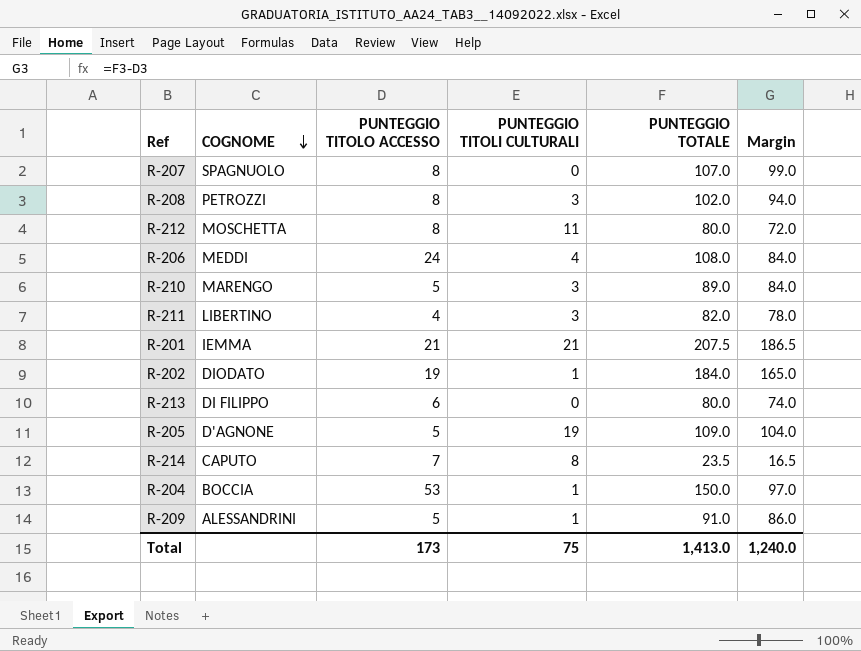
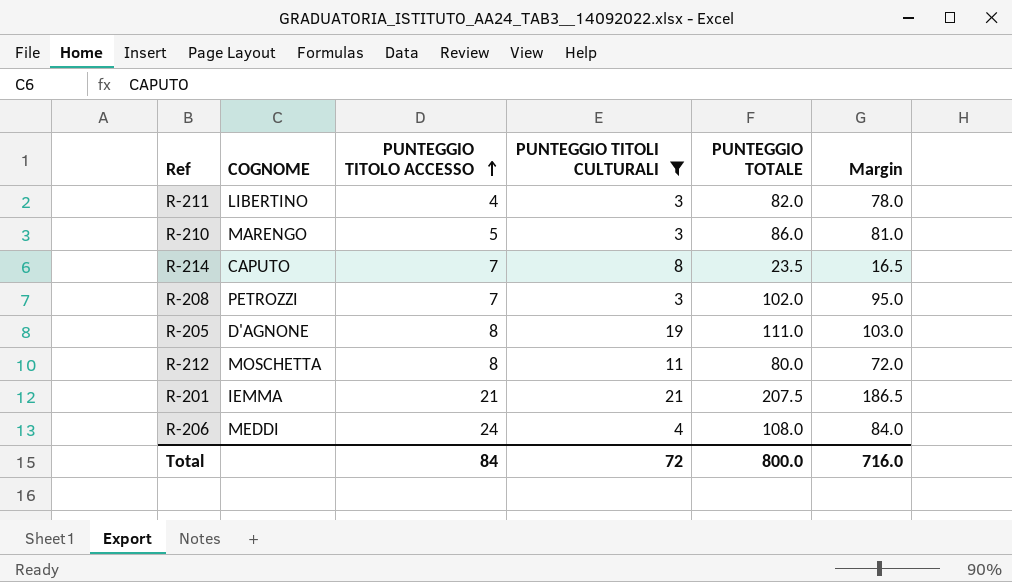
filter: none -> PUNTEGGIO TITOLI CULTURALI >= 3
row order: COGNOME descending -> PUNTEGGIO TITOLO ACCESSO ascending
R-210 | PUNTEGGIO TOTALE: 89.0 -> 86.0
R-210 | Margin: 84.0 -> 81.0
R-208 | PUNTEGGIO TITOLO ACCESSO: 8 -> 7
R-208 | Margin: 94.0 -> 95.0
R-205 | PUNTEGGIO TITOLO ACCESSO: 5 -> 8
R-205 | PUNTEGGIO TOTALE: 109.0 -> 111.0
R-205 | Margin: 104.0 -> 103.0
Total | PUNTEGGIO TITOLO ACCESSO: 173 -> 84
Total | PUNTEGGIO TITOLI CULTURALI: 75 -> 72
Total | PUNTEGGIO TOTALE: 1,413.0 -> 800.0
Total | Margin: 1,240.0 -> 716.0

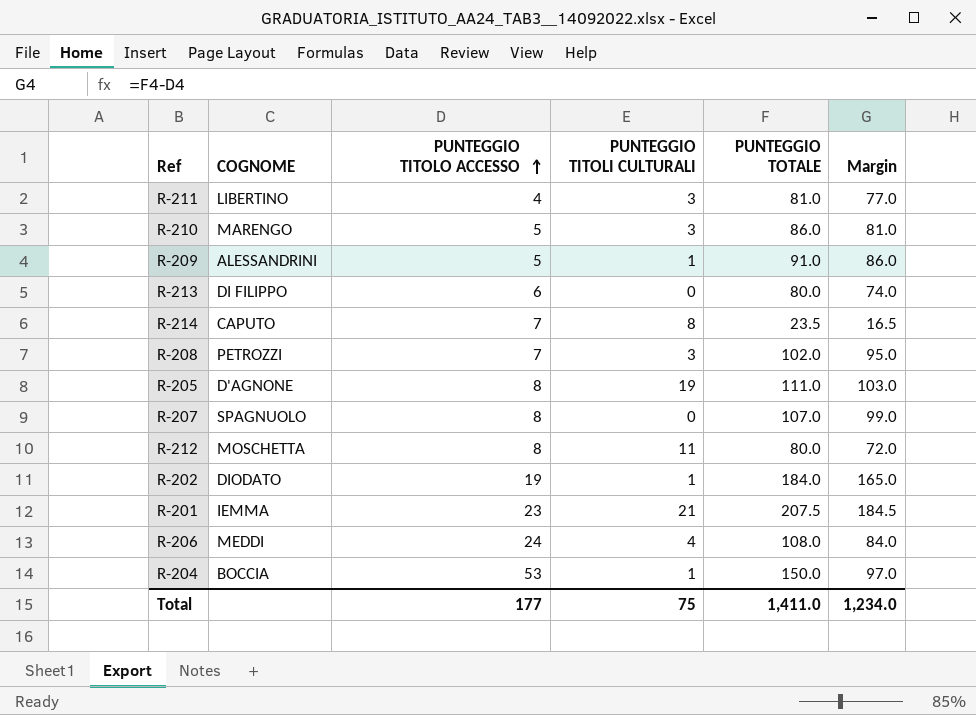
filter: PUNTEGGIO TITOLI CULTURALI >= 3 -> none
R-211 | PUNTEGGIO TOTALE: 82.0 -> 81.0
R-211 | Margin: 78.0 -> 77.0
R-201 | PUNTEGGIO TITOLO ACCESSO: 21 -> 23
R-201 | Margin: 186.5 -> 184.5
Total | PUNTEGGIO TITOLO ACCESSO: 84 -> 177
Total | PUNTEGGIO TITOLI CULTURALI: 72 -> 75
Total | PUNTEGGIO TOTALE: 800.0 -> 1,411.0
Total | Margin: 716.0 -> 1,234.0

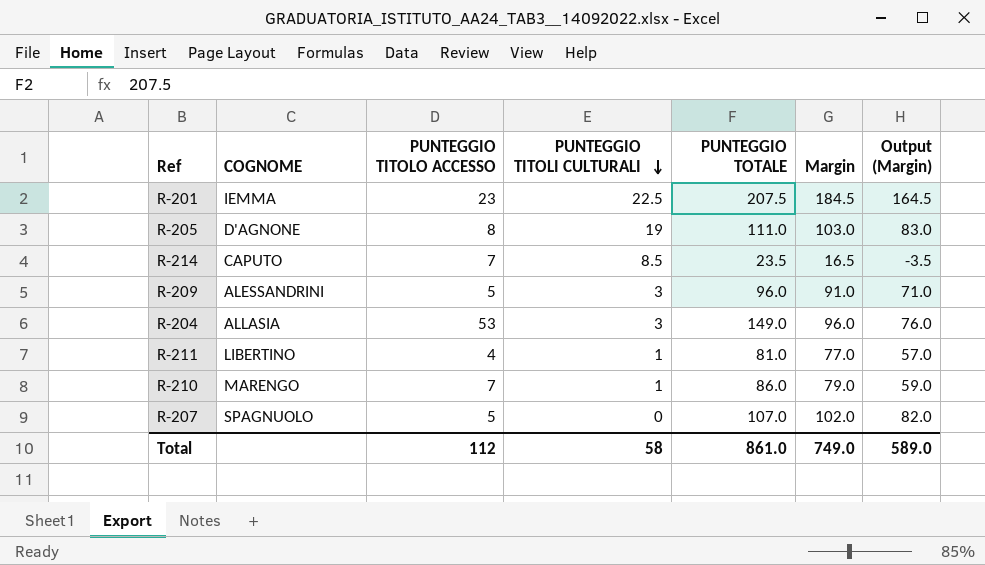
row order: PUNTEGGIO TITOLO ACCESSO ascending -> PUNTEGGIO TITOLI CULTURALI descending
column Output (Margin) | formula: none -> [Margin] - 20
row R-213: DI FILIPPO | 6 | 0 | 80.0 | 74.0 -> none
row R-208: PETROZZI | 7 | 3 | 102.0 | 95.0 -> none
row R-212: MOSCHETTA | 8 | 11 | 80.0 | 72.0 -> none
row R-202: DIODATO | 19 | 1 | 184.0 | 165.0 -> none
row R-206: MEDDI | 24 | 4 | 108.0 | 84.0 -> none
R-201 | PUNTEGGIO TITOLI CULTURALI: 21 -> 22.5
R-214 | PUNTEGGIO TITOLI CULTURALI: 8 -> 8.5
R-209 | PUNTEGGIO TITOLI CULTURALI: 1 -> 3
R-209 | PUNTEGGIO TOTALE: 91.0 -> 96.0
R-209 | Margin: 86.0 -> 91.0
R-204 | COGNOME: BOCCIA -> ALLASIA
R-204 | PUNTEGGIO TITOLI CULTURALI: 1 -> 3
R-204 | PUNTEGGIO TOTALE: 150.0 -> 149.0
R-204 | Margin: 97.0 -> 96.0
R-211 | PUNTEGGIO TITOLI CULTURALI: 3 -> 1
R-210 | PUNTEGGIO TITOLO ACCESSO: 5 -> 7
R-210 | PUNTEGGIO TITOLI CULTURALI: 3 -> 1
R-210 | Margin: 81.0 -> 79.0
R-207 | PUNTEGGIO TITOLO ACCESSO: 8 -> 5
R-207 | Margin: 99.0 -> 102.0
Total | PUNTEGGIO TITOLO ACCESSO: 177 -> 112
Total | PUNTEGGIO TITOLI CULTURALI: 75 -> 58
Total | PUNTEGGIO TOTALE: 1,411.0 -> 861.0
Total | Margin: 1,234.0 -> 749.0

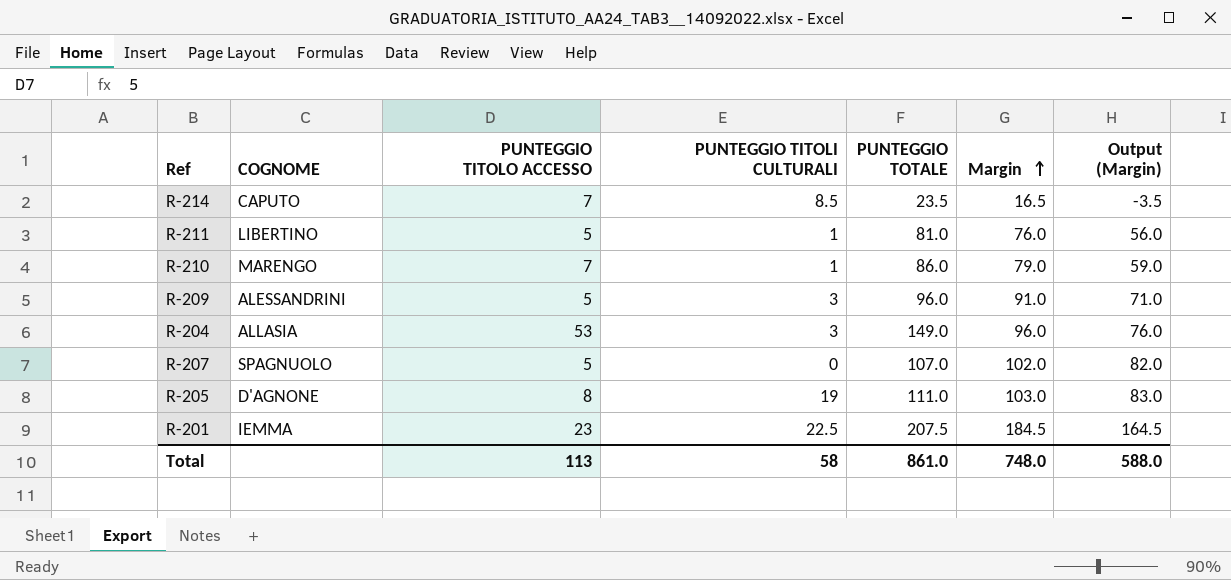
row order: PUNTEGGIO TITOLI CULTURALI descending -> Margin ascending
R-211 | PUNTEGGIO TITOLO ACCESSO: 4 -> 5
R-211 | Margin: 77.0 -> 76.0
R-211 | Output (Margin): 57.0 -> 56.0
Total | PUNTEGGIO TITOLO ACCESSO: 112 -> 113
Total | Margin: 749.0 -> 748.0
Total | Output (Margin): 589.0 -> 588.0

